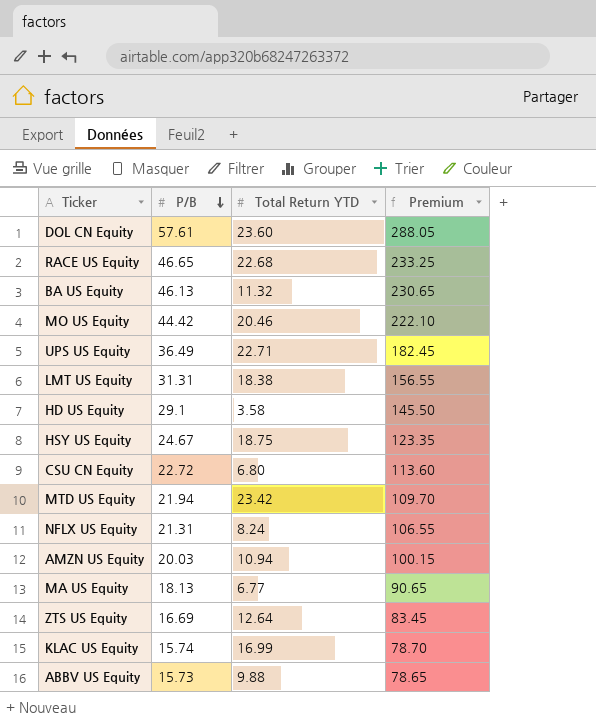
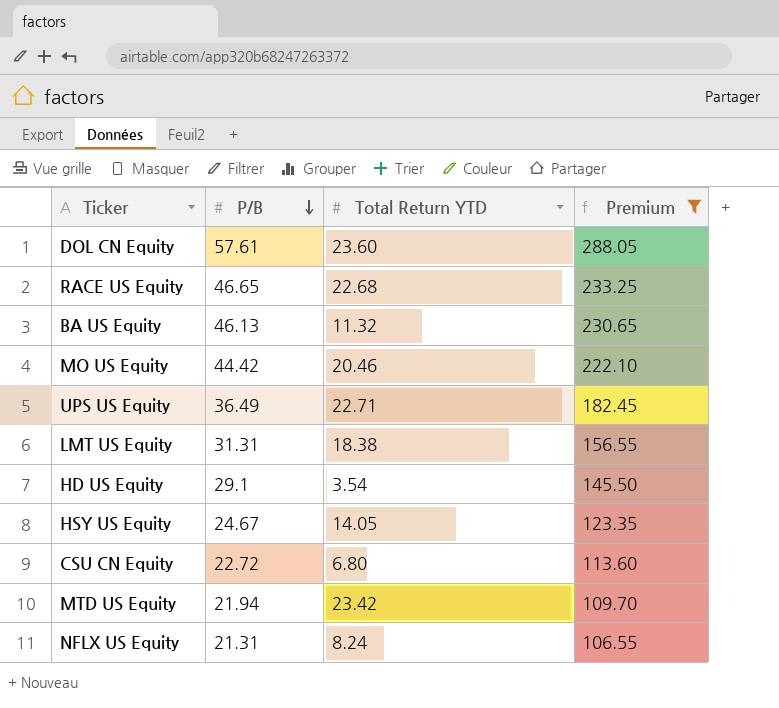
filter: none -> Premium >= 106.55
HD US Equity | Total Return YTD: 3.58 -> 3.54
HSY US Equity | Total Return YTD: 18.75 -> 14.05

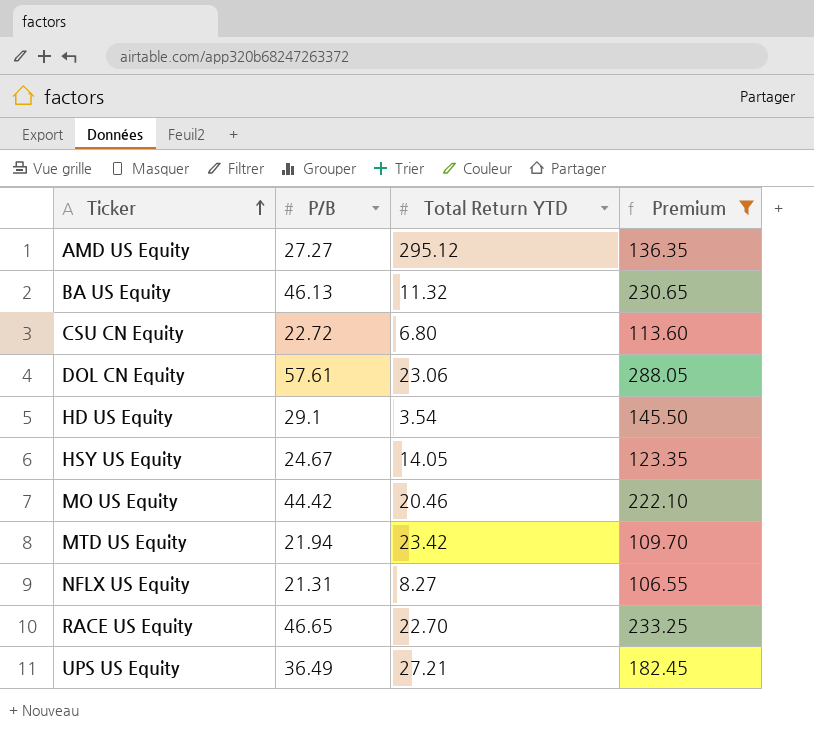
row order: P/B descending -> Ticker ascending
row LMT US Equity: 31.31 | 18.38 | 156.55 -> none
row AMD US Equity: none -> 27.27 | 295.12 | 136.35
DOL CN Equity | Total Return YTD: 23.60 -> 23.06
NFLX US Equity | Total Return YTD: 8.24 -> 8.27
RACE US Equity | Total Return YTD: 22.68 -> 22.70
UPS US Equity | Total Return YTD: 22.71 -> 27.21

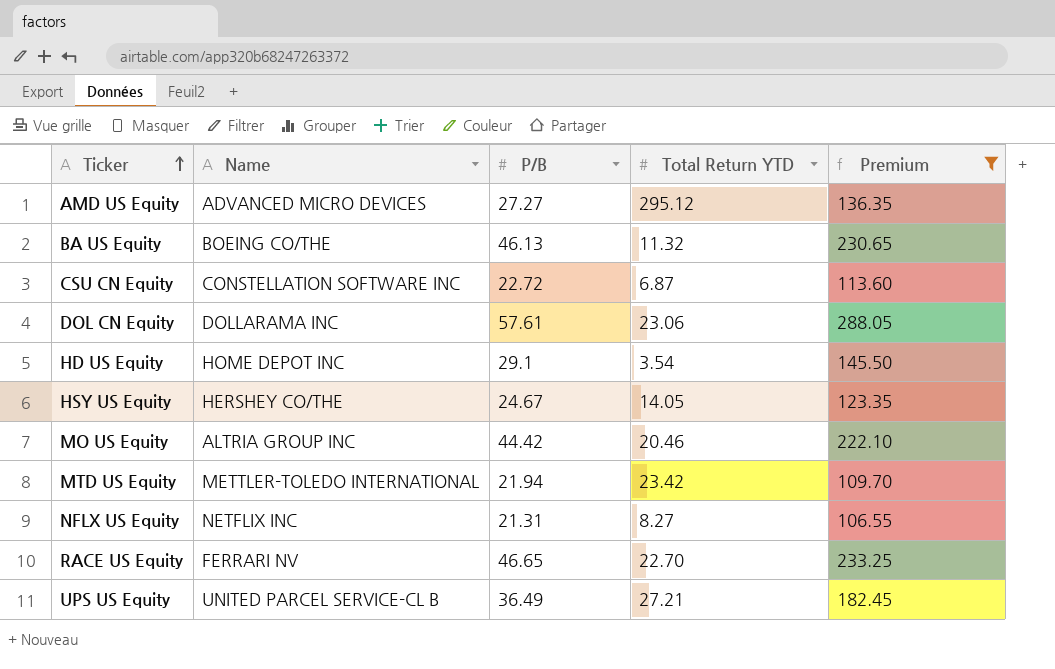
column Name | position: none -> 2
CSU CN Equity | Total Return YTD: 6.80 -> 6.87

